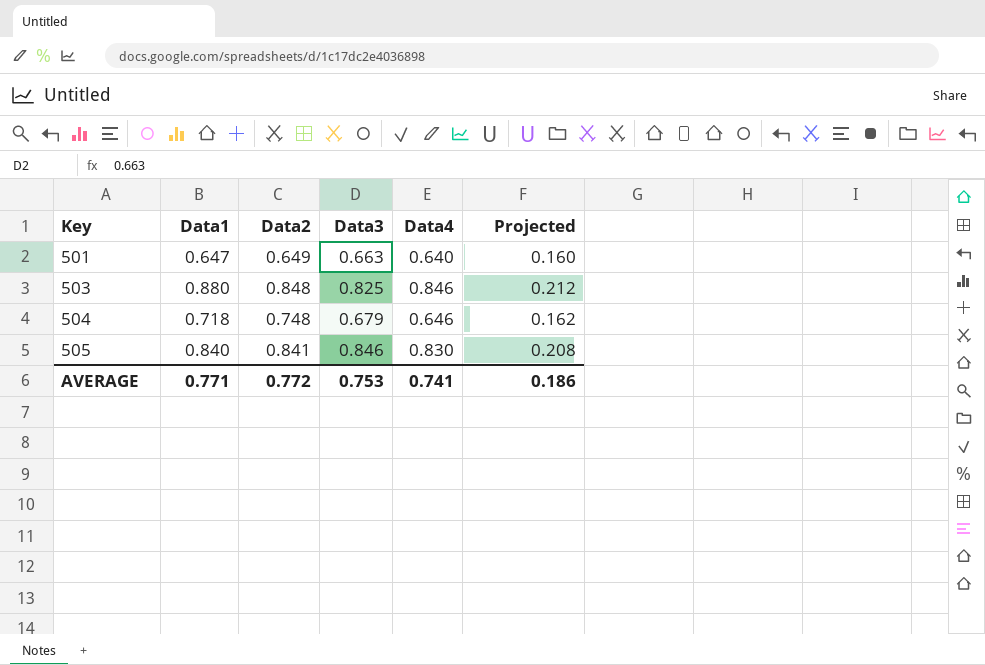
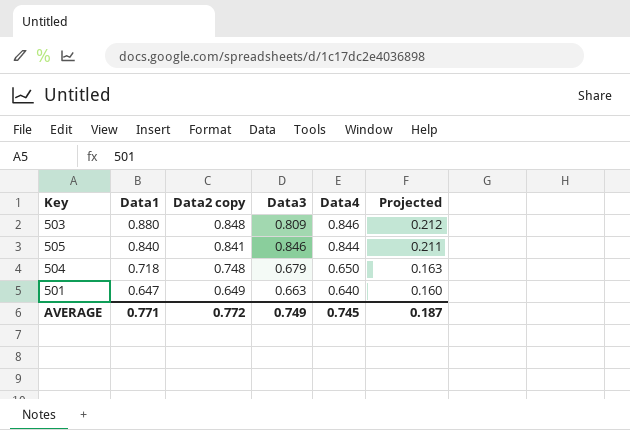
row order: Key ascending -> Data1 descending
column name: Data2 -> Data2 copy
503 | Data3: 0.825 -> 0.809
505 | Data4: 0.830 -> 0.844
505 | Projected: 0.208 -> 0.211
504 | Data4: 0.646 -> 0.650
504 | Projected: 0.162 -> 0.163
AVERAGE | Data3: 0.753 -> 0.749
AVERAGE | Data4: 0.741 -> 0.745
AVERAGE | Projected: 0.186 -> 0.187

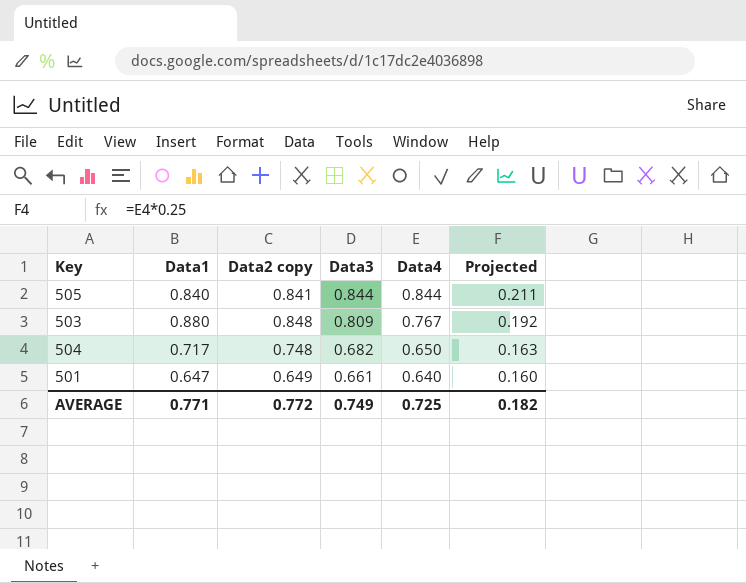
row order: Data1 descending -> Data3 descending
505 | Data3: 0.846 -> 0.844
503 | Data4: 0.846 -> 0.767
503 | Projected: 0.212 -> 0.192
504 | Data1: 0.718 -> 0.717
504 | Data3: 0.679 -> 0.682
501 | Data3: 0.663 -> 0.661
AVERAGE | Data4: 0.745 -> 0.725
AVERAGE | Projected: 0.187 -> 0.182

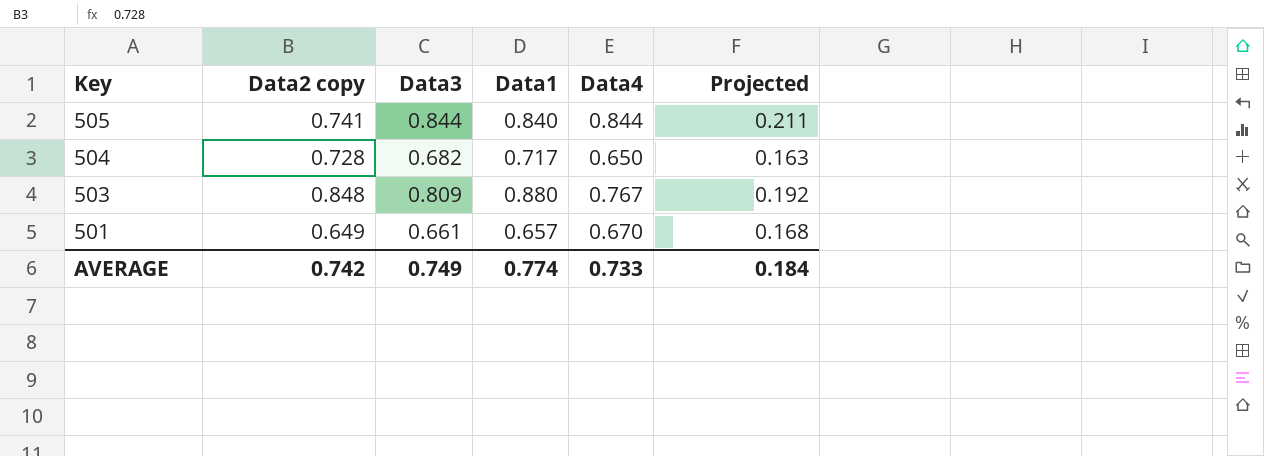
row order: Data3 descending -> Key descending
column Data1 | position: 2 -> 4
505 | Data2 copy: 0.841 -> 0.741
504 | Data2 copy: 0.748 -> 0.728
501 | Data1: 0.647 -> 0.657
501 | Data4: 0.640 -> 0.670
501 | Projected: 0.160 -> 0.168
AVERAGE | Data2 copy: 0.772 -> 0.742
AVERAGE | Data1: 0.771 -> 0.774
AVERAGE | Data4: 0.725 -> 0.733
AVERAGE | Projected: 0.182 -> 0.184

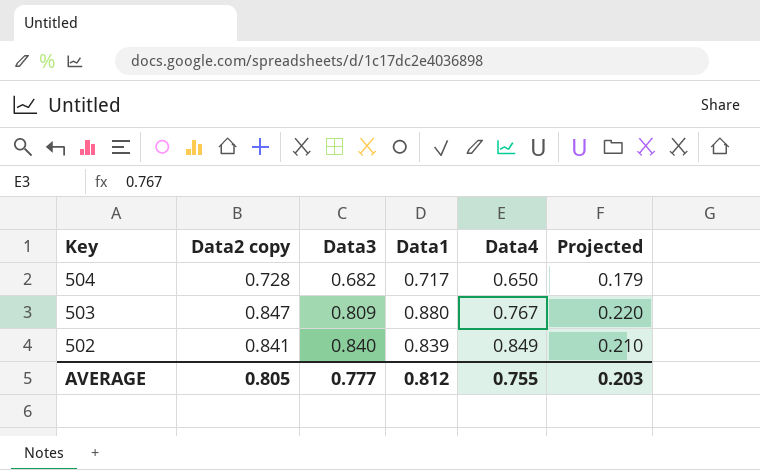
column Projected | formula: [Data4] * 0.25 -> [Data1] * 0.25
row 505: 0.741 | 0.844 | 0.840 | 0.844 | 0.211 -> none
row 501: 0.649 | 0.661 | 0.657 | 0.670 | 0.168 -> none
503 | Data2 copy: 0.848 -> 0.847
row 502: none -> 0.841 | 0.840 | 0.839 | 0.849 | 0.210
AVERAGE | Data2 copy: 0.742 -> 0.805
AVERAGE | Data3: 0.749 -> 0.777
AVERAGE | Data1: 0.774 -> 0.812
AVERAGE | Data4: 0.733 -> 0.755
AVERAGE | Projected: 0.184 -> 0.203

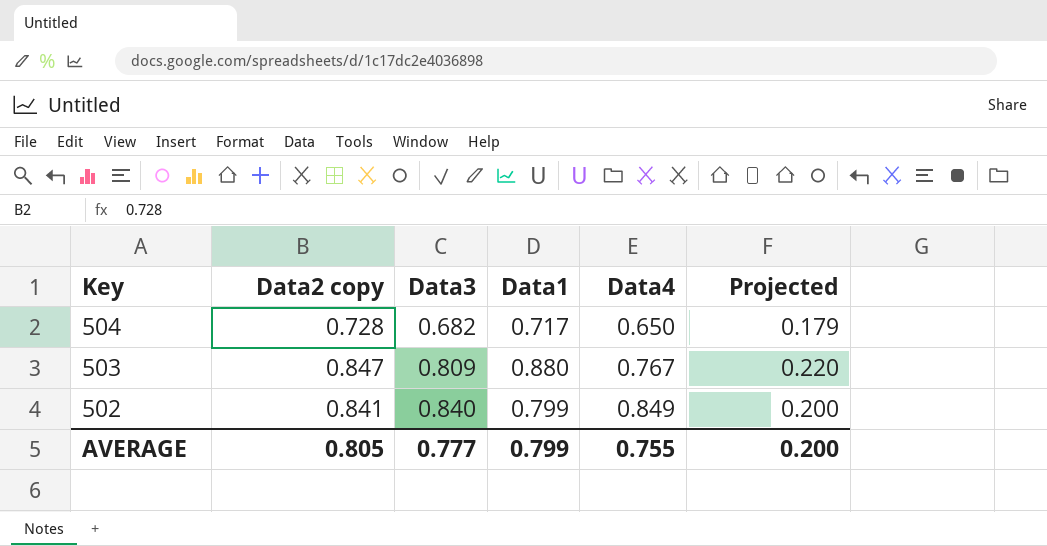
502 | Data1: 0.839 -> 0.799
502 | Projected: 0.210 -> 0.200
AVERAGE | Data1: 0.812 -> 0.799
AVERAGE | Projected: 0.203 -> 0.200

